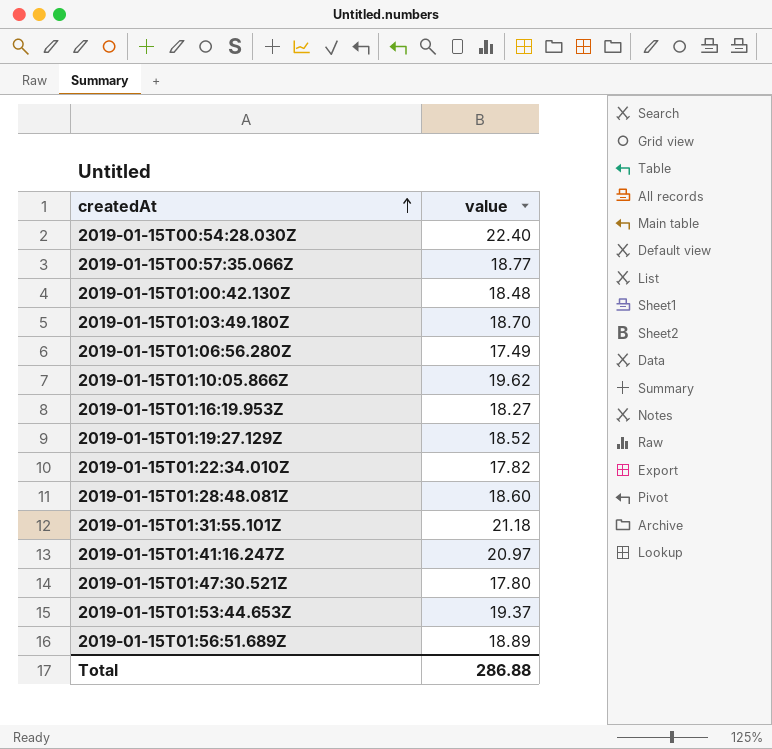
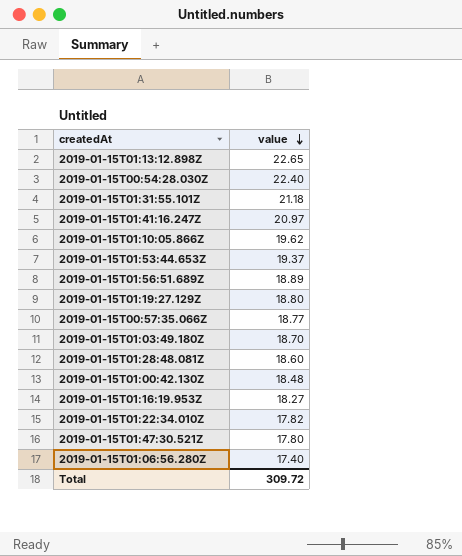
row order: createdAt ascending -> value descending
row 2019-01-15T01:13:12.898Z: none -> 22.65
2019-01-15T01:19:27.129Z | value: 18.52 -> 18.80
2019-01-15T01:06:56.280Z | value: 17.49 -> 17.40
Total | value: 286.88 -> 309.72

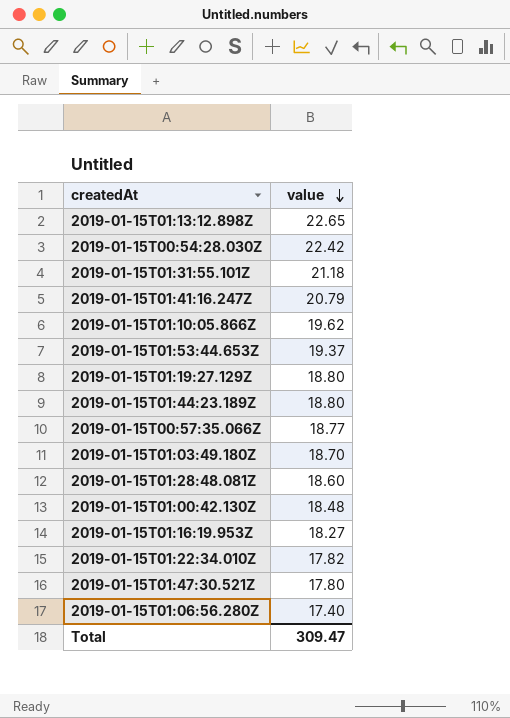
row 2019-01-15T01:56:51.689Z: 18.89 -> none
2019-01-15T00:54:28.030Z | value: 22.40 -> 22.42
2019-01-15T01:41:16.247Z | value: 20.97 -> 20.79
row 2019-01-15T01:44:23.189Z: none -> 18.80
Total | value: 309.72 -> 309.47

